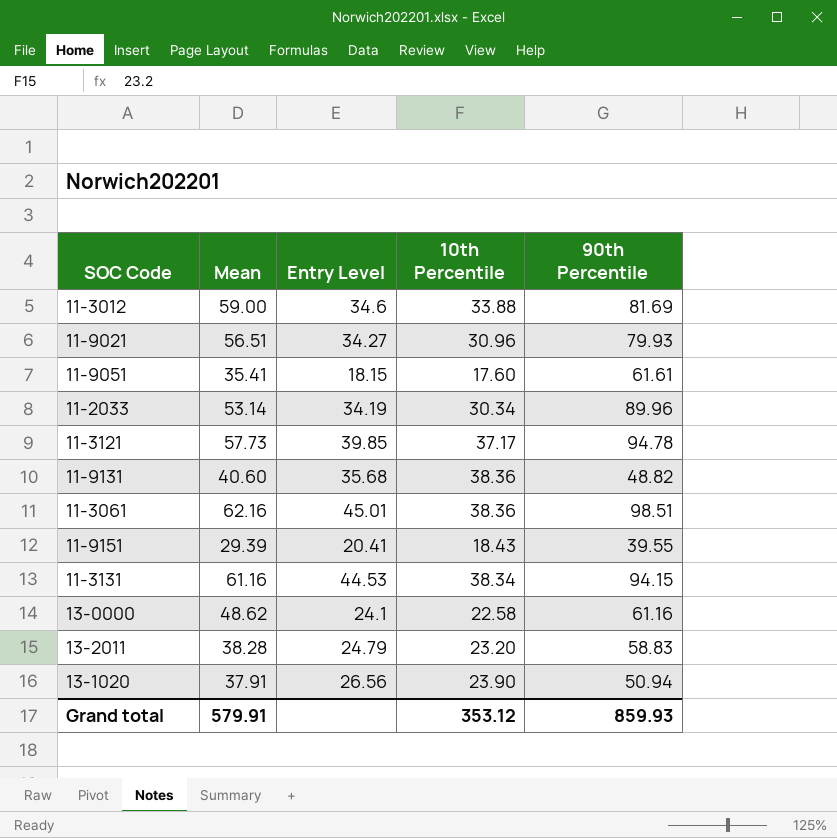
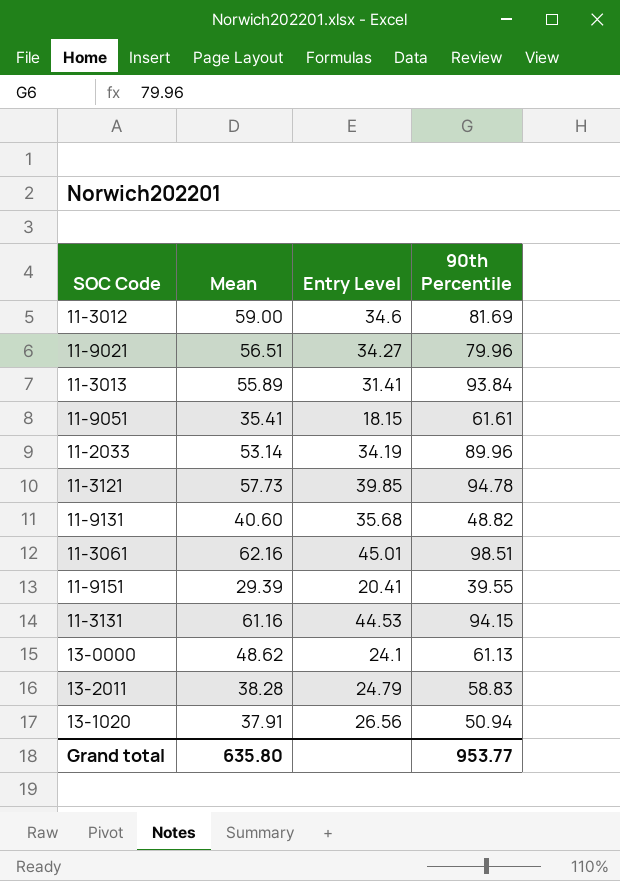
column 10th Percentile | position: 4 -> none
11-9021 | 90th Percentile: 79.93 -> 79.96
row 11-3013: none -> 55.89 | 31.41 | 93.84
13-0000 | 90th Percentile: 61.16 -> 61.13
Grand total | Mean: 579.91 -> 635.80
Grand total | 90th Percentile: 859.93 -> 953.77

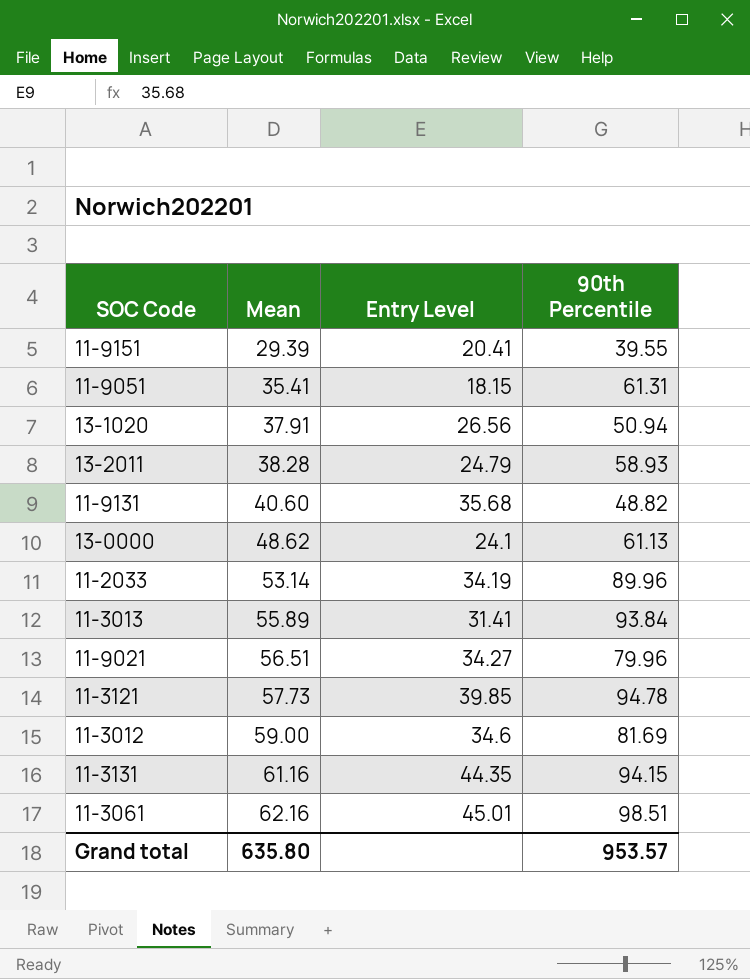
row order: none -> Mean ascending
11-9051 | 90th Percentile: 61.61 -> 61.31
13-2011 | 90th Percentile: 58.83 -> 58.93
11-3131 | Entry Level: 44.53 -> 44.35
Grand total | 90th Percentile: 953.77 -> 953.57

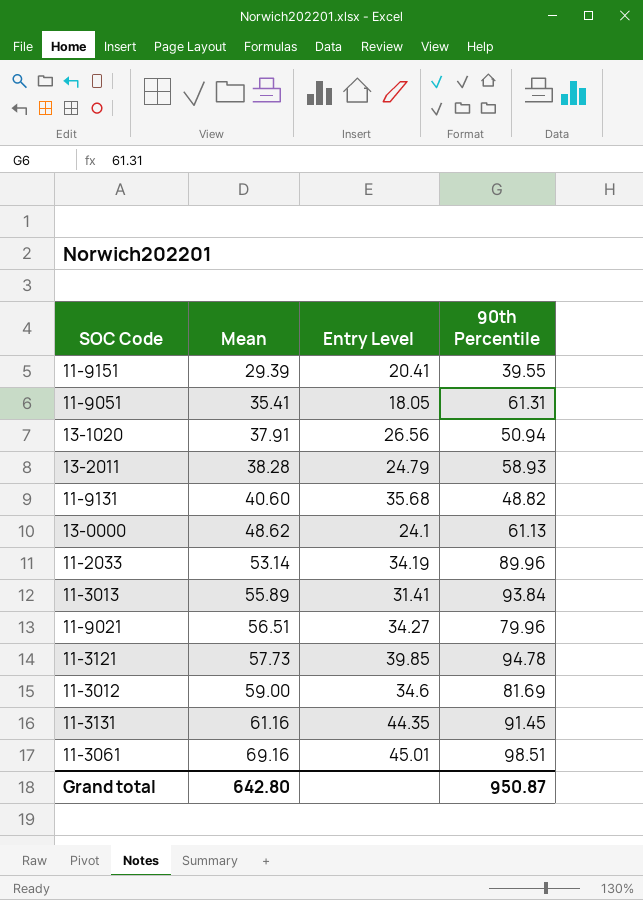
11-9051 | Entry Level: 18.15 -> 18.05
11-3131 | 90th Percentile: 94.15 -> 91.45
11-3061 | Mean: 62.16 -> 69.16
Grand total | Mean: 635.80 -> 642.80
Grand total | 90th Percentile: 953.57 -> 950.87

